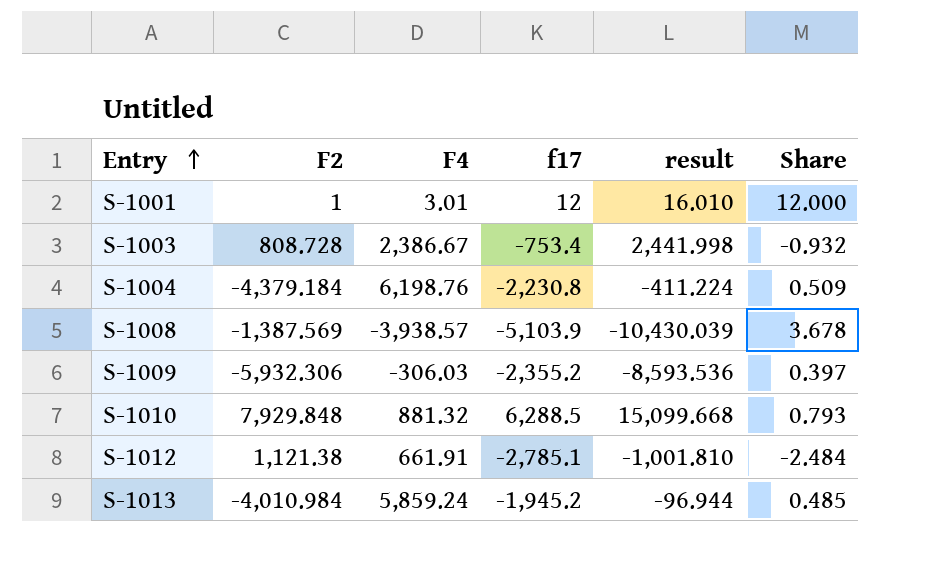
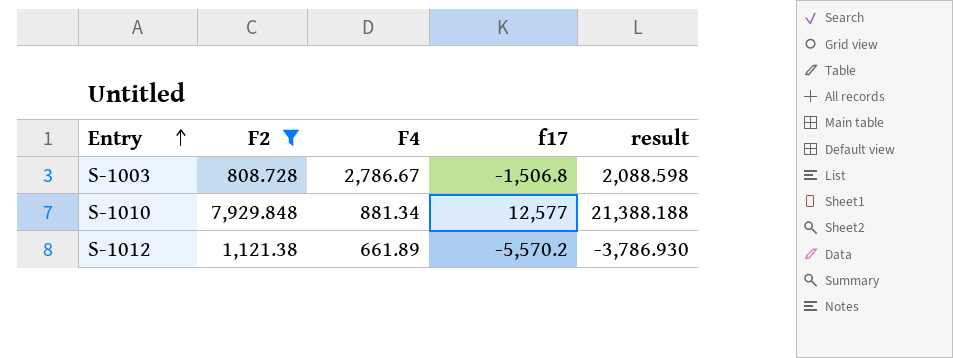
filter: none -> F2 >= 808.728
column Share | formula: [f17] / [F2] -> none
S-1003 | F4: 2,386.67 -> 2,786.67
S-1003 | f17: -753.4 -> -1,506.8
S-1003 | result: 2,441.998 -> 2,088.598
S-1010 | F4: 881.32 -> 881.34
S-1010 | f17: 6,288.5 -> 12,577
S-1010 | result: 15,099.668 -> 21,388.188
S-1012 | F4: 661.91 -> 661.89
S-1012 | f17: -2,785.1 -> -5,570.2
S-1012 | result: -1,001.810 -> -3,786.930

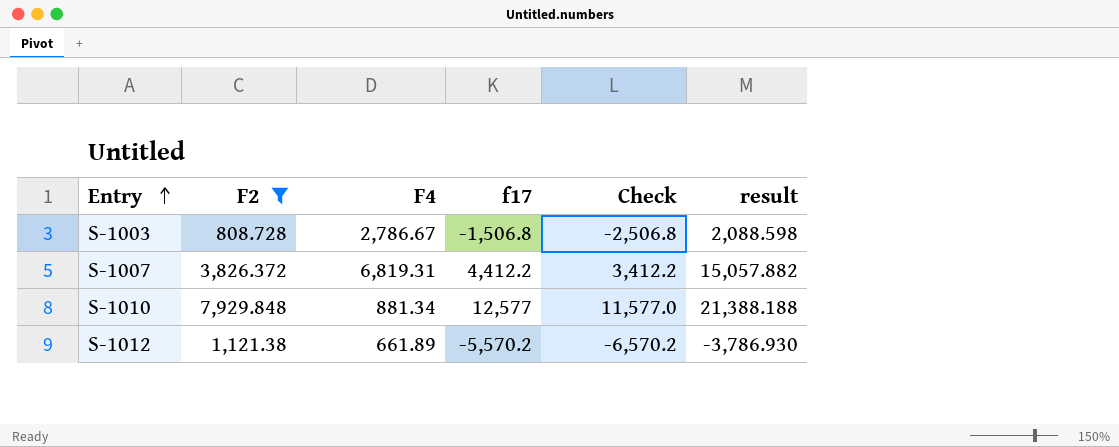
column Check | formula: none -> [f17] - 1000
row S-1007: none -> 3,826.372 | 6,819.31 | 4,412.2 | 3,412.2 | 15,057.882

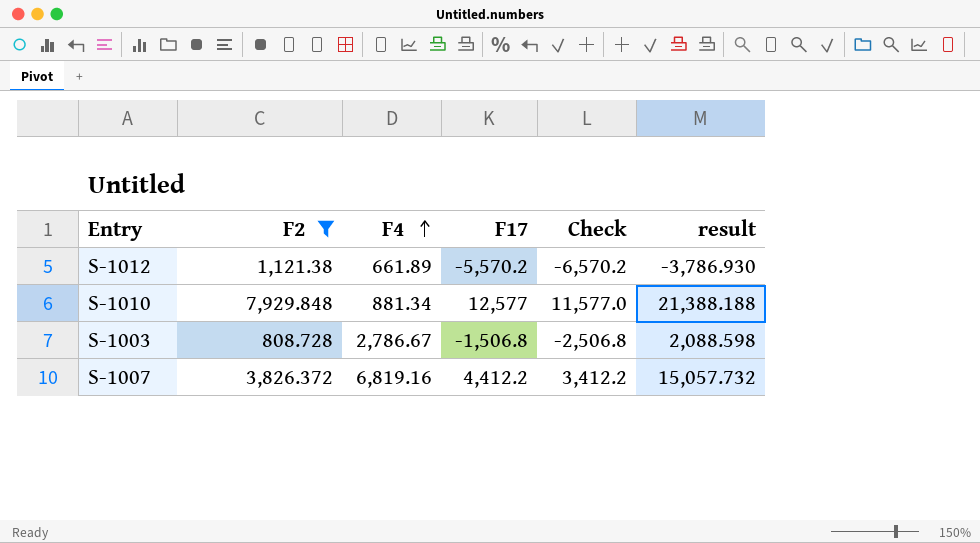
row order: Entry ascending -> F4 ascending
column name: f17 -> F17
S-1007 | F4: 6,819.31 -> 6,819.16
S-1007 | result: 15,057.882 -> 15,057.732

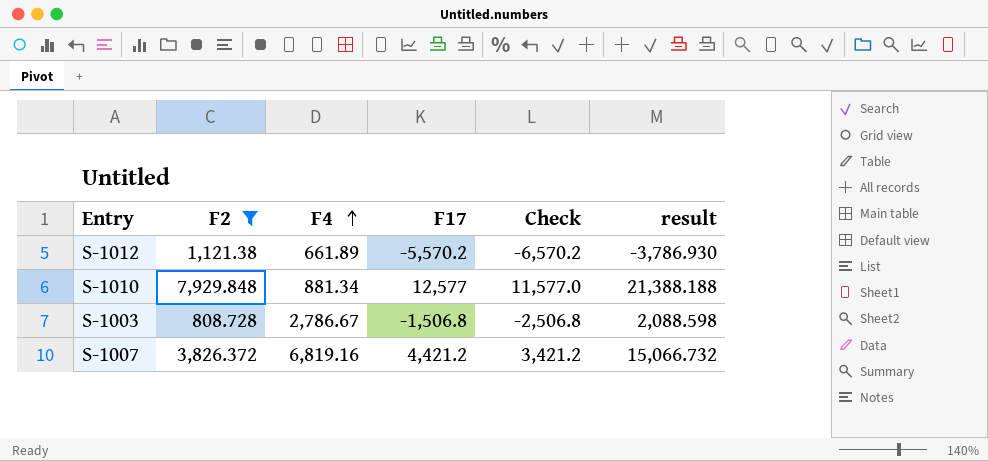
S-1007 | F17: 4,412.2 -> 4,421.2
S-1007 | Check: 3,412.2 -> 3,421.2
S-1007 | result: 15,057.732 -> 15,066.732

